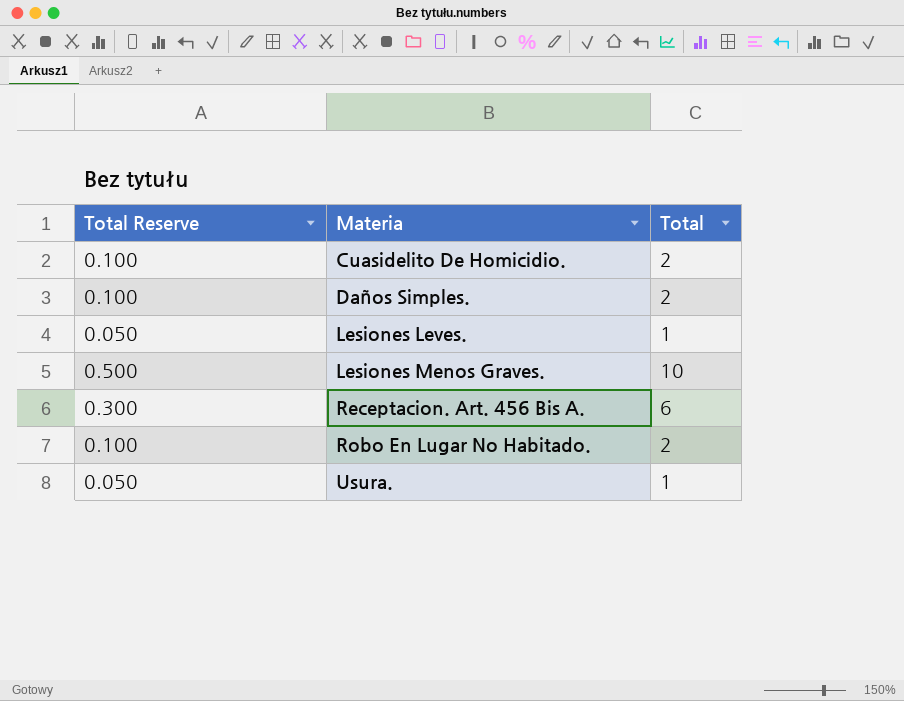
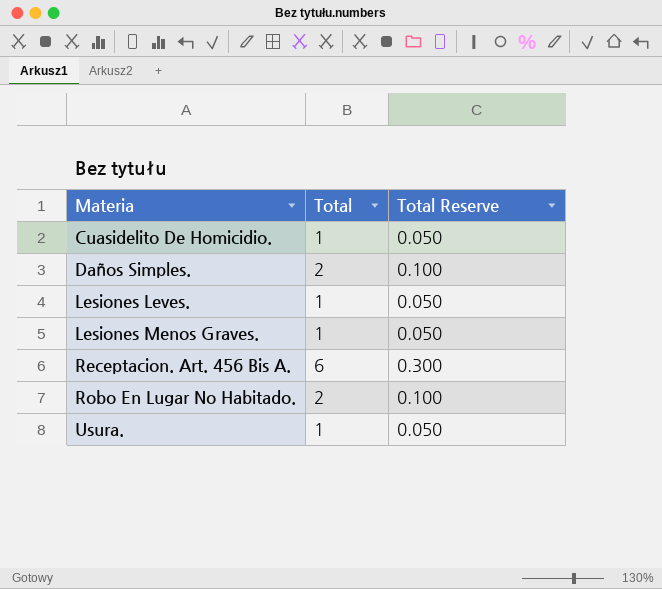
column Total Reserve | position: 1 -> 3
Cuasidelito De Homicidio. | Total: 2 -> 1
Cuasidelito De Homicidio. | Total Reserve: 0.100 -> 0.050
Lesiones Menos Graves. | Total: 10 -> 1
Lesiones Menos Graves. | Total Reserve: 0.500 -> 0.050

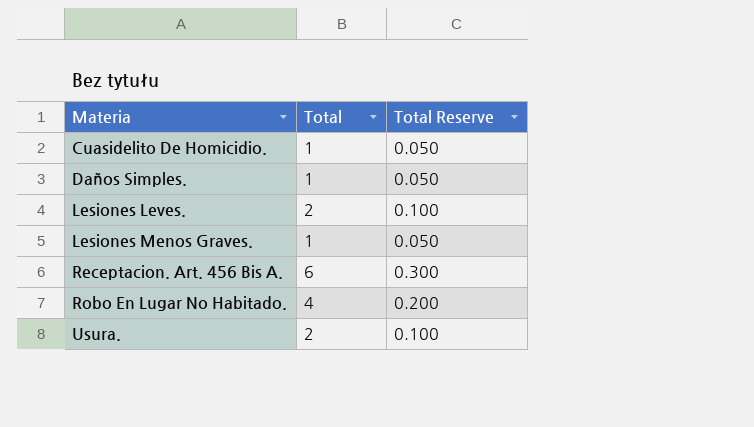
Daños Simples. | Total: 2 -> 1
Daños Simples. | Total Reserve: 0.100 -> 0.050
Lesiones Leves. | Total: 1 -> 2
Lesiones Leves. | Total Reserve: 0.050 -> 0.100
Robo En Lugar No Habitado. | Total: 2 -> 4
Robo En Lugar No Habitado. | Total Reserve: 0.100 -> 0.200
Usura. | Total: 1 -> 2
Usura. | Total Reserve: 0.050 -> 0.100

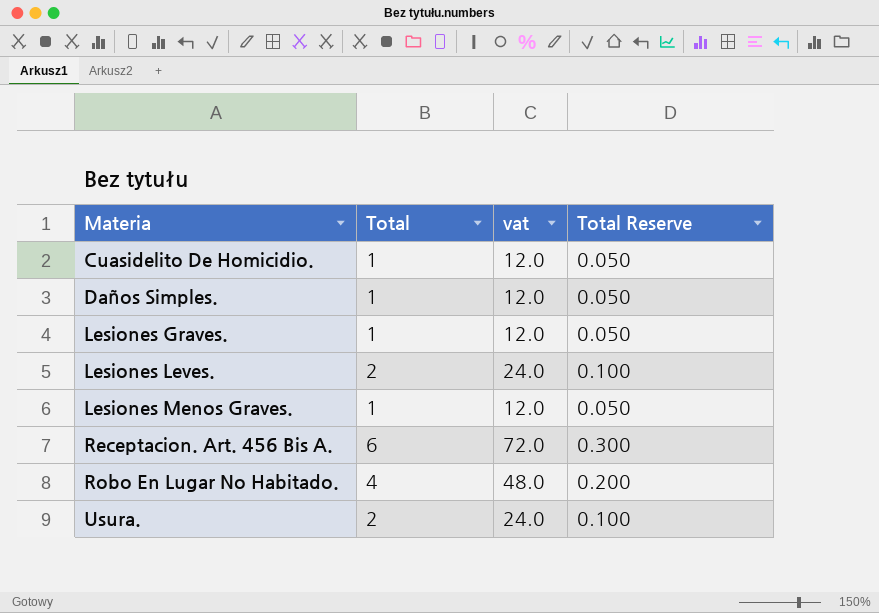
column vat | formula: none -> [Total] * 12
row Lesiones Graves.: none -> 1 | 12.0 | 0.050

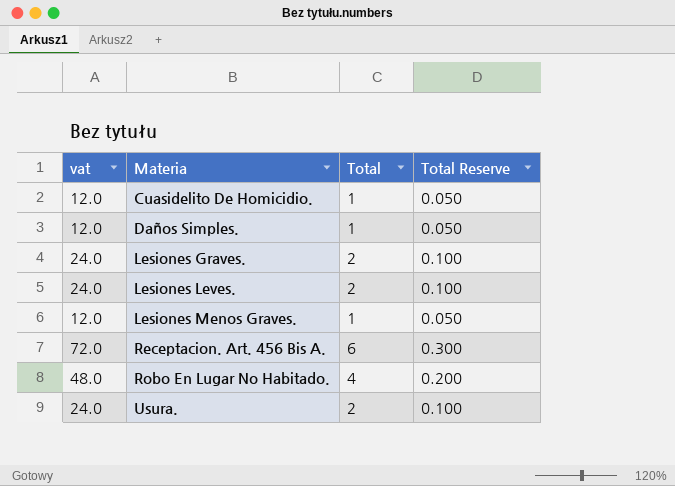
column vat | position: 3 -> 1
Lesiones Graves. | vat: 12.0 -> 24.0
Lesiones Graves. | Total: 1 -> 2
Lesiones Graves. | Total Reserve: 0.050 -> 0.100

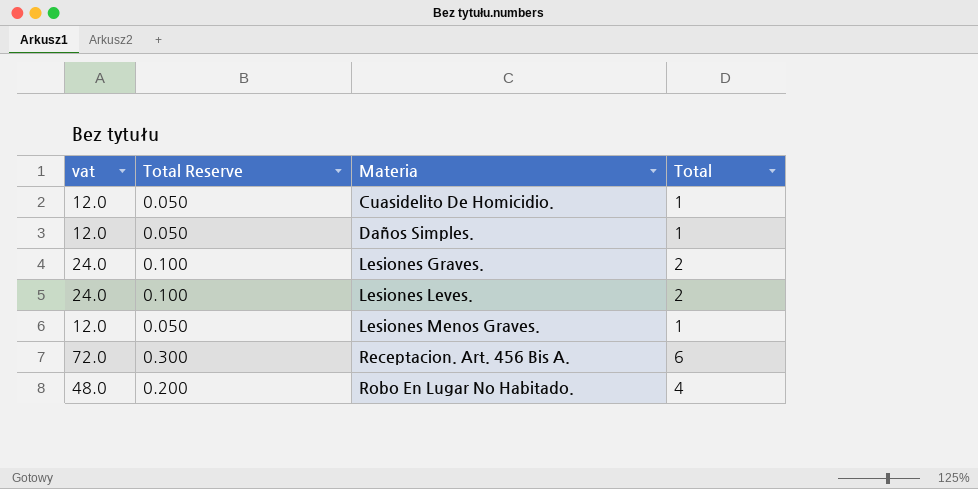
column Total Reserve | position: 4 -> 2
row Usura.: 24.0 | 2 | 0.100 -> none

